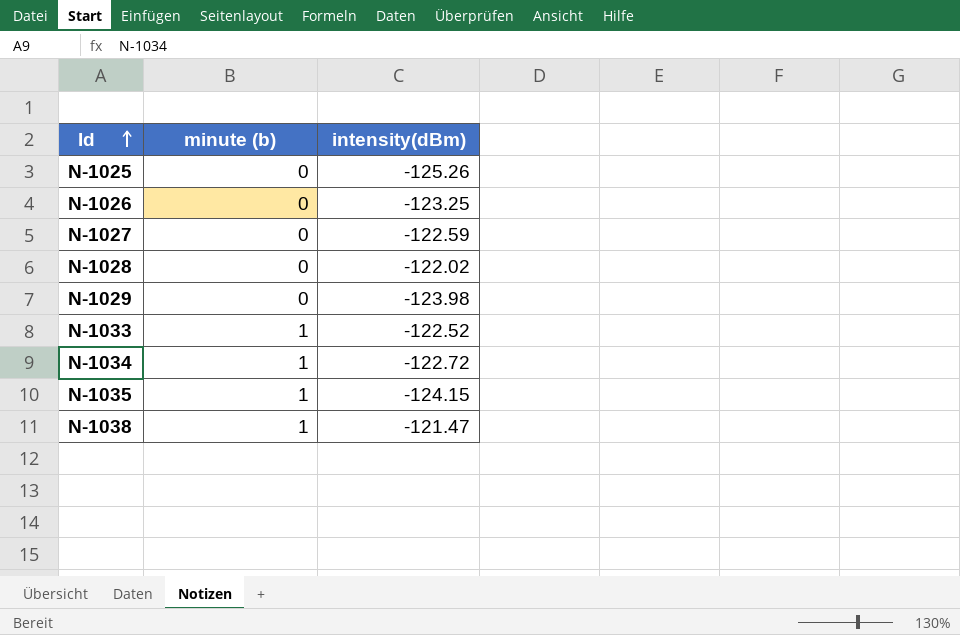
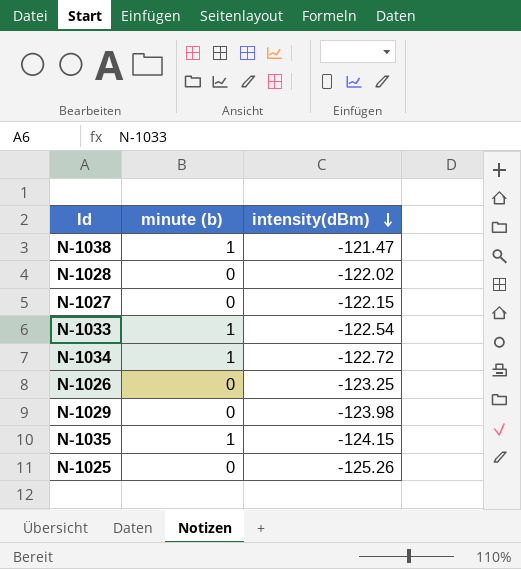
row order: Id ascending -> intensity(dBm) descending
N-1027 | intensity(dBm): -122.59 -> -122.15
N-1033 | intensity(dBm): -122.52 -> -122.54

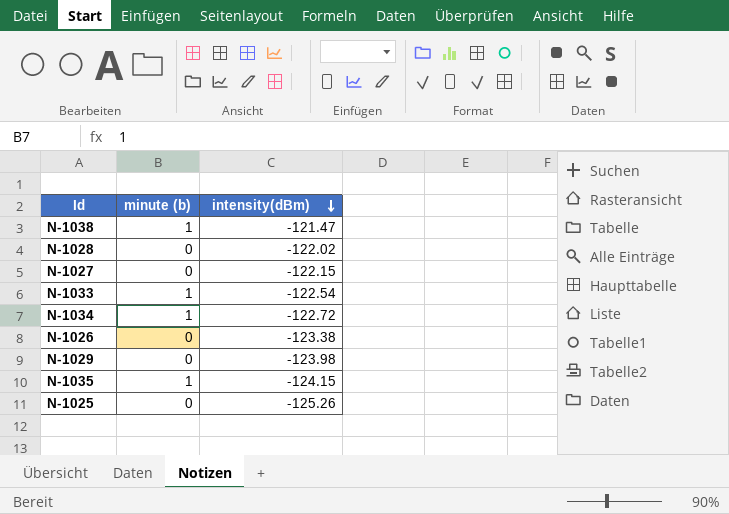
N-1026 | intensity(dBm): -123.25 -> -123.38

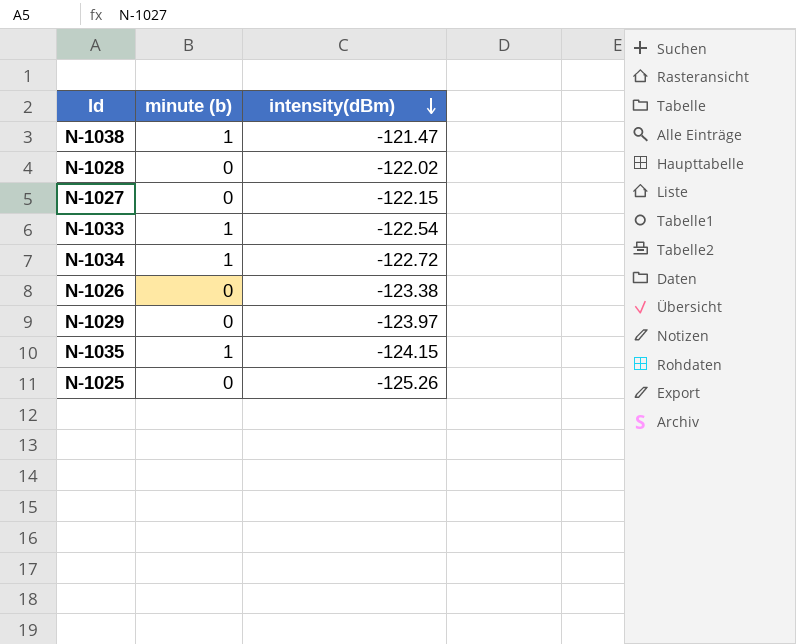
N-1029 | intensity(dBm): -123.98 -> -123.97

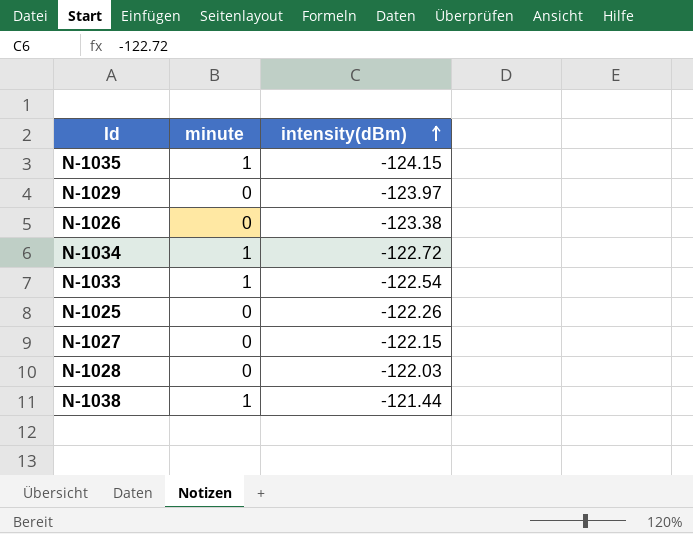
row order: intensity(dBm) descending -> intensity(dBm) ascending
column name: minute (b) -> minute
N-1025 | intensity(dBm): -125.26 -> -122.26
N-1028 | intensity(dBm): -122.02 -> -122.03
N-1038 | intensity(dBm): -121.47 -> -121.44

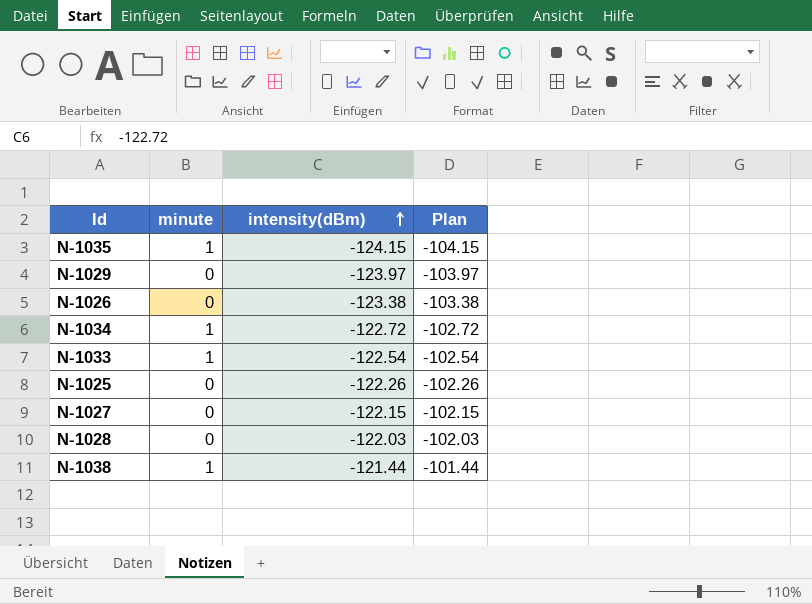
column Plan | formula: none -> [intensity(dBm)] + 20

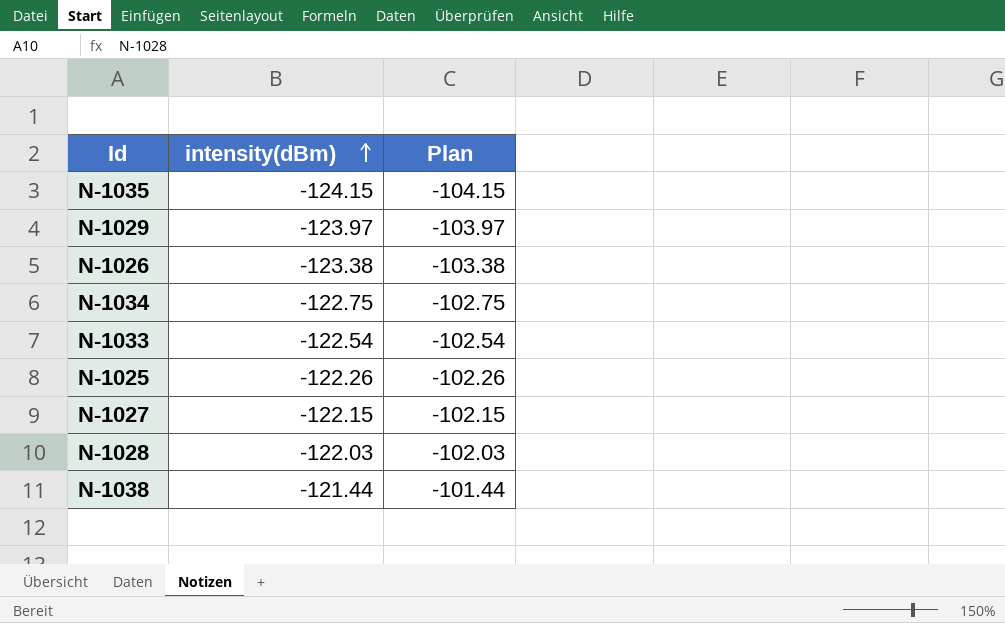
column minute | position: 2 -> none
N-1034 | intensity(dBm): -122.72 -> -122.75
N-1034 | Plan: -102.72 -> -102.75

